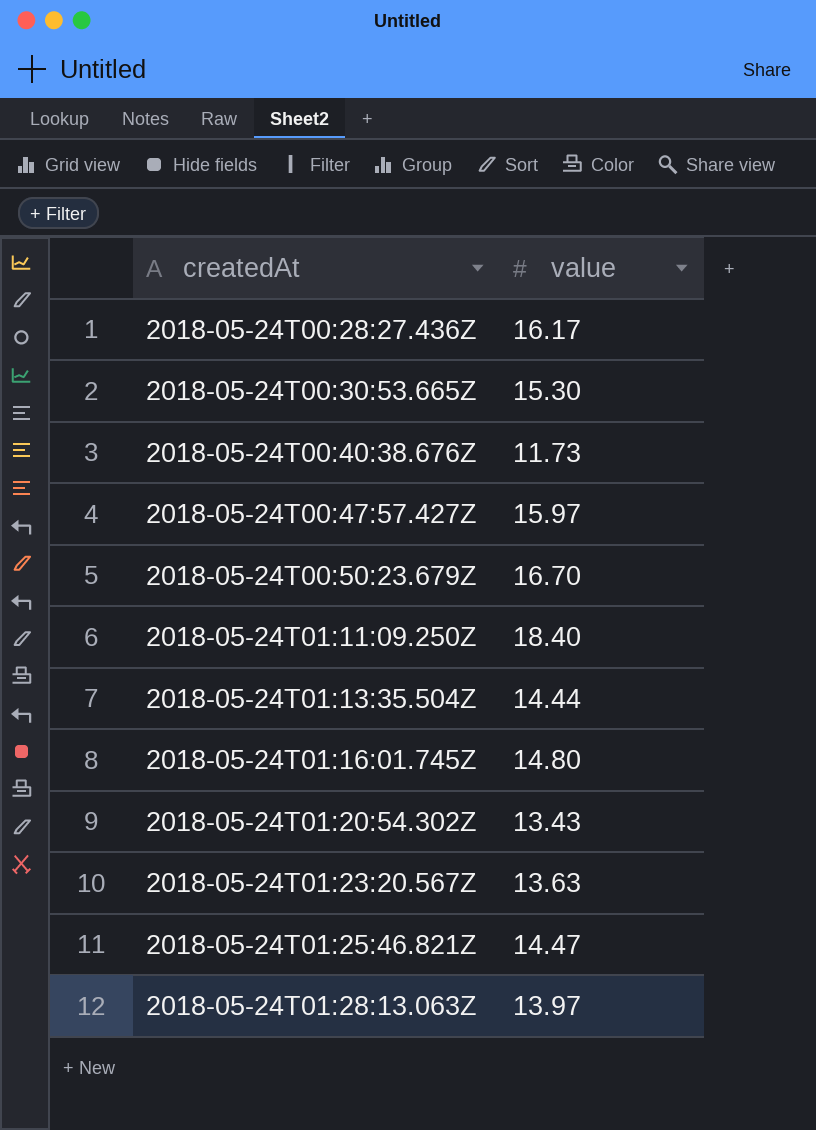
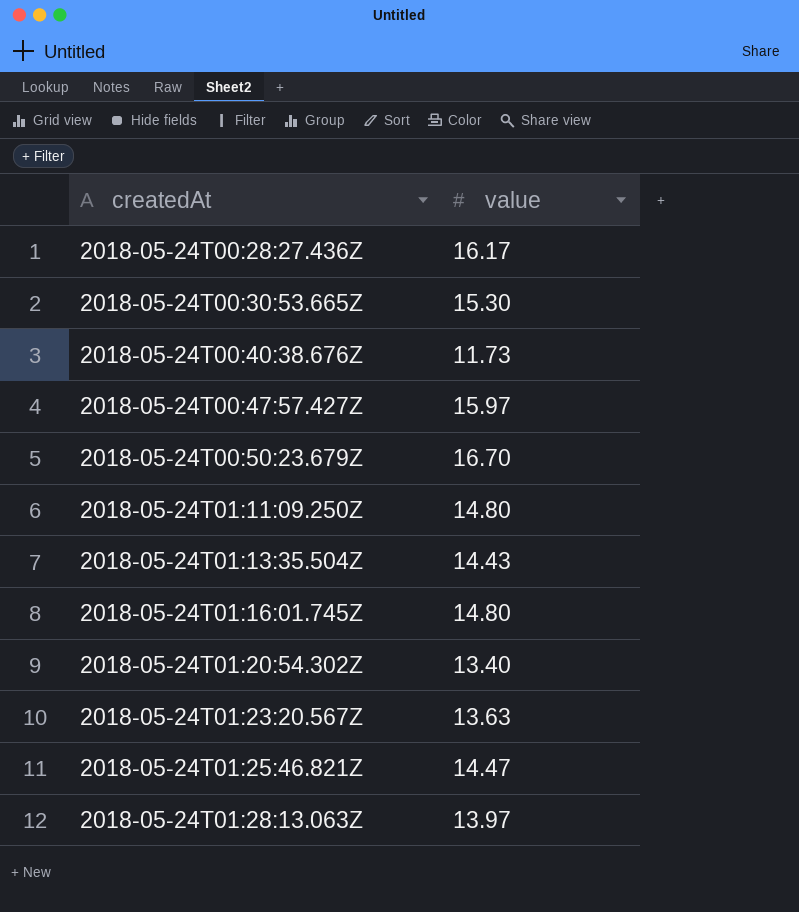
2018-05-24T01:11:09.250Z | value: 18.40 -> 14.80
2018-05-24T01:13:35.504Z | value: 14.44 -> 14.43
2018-05-24T01:20:54.302Z | value: 13.43 -> 13.40

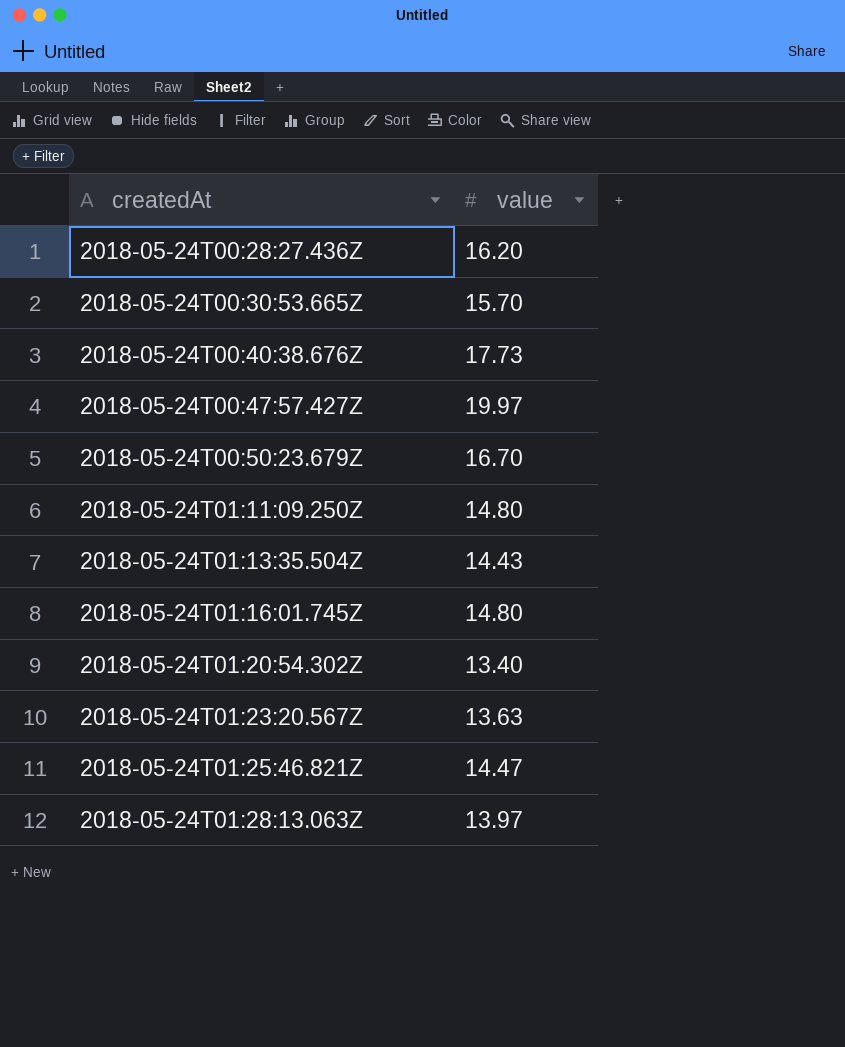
2018-05-24T00:28:27.436Z | value: 16.17 -> 16.20
2018-05-24T00:30:53.665Z | value: 15.30 -> 15.70
2018-05-24T00:40:38.676Z | value: 11.73 -> 17.73
2018-05-24T00:47:57.427Z | value: 15.97 -> 19.97

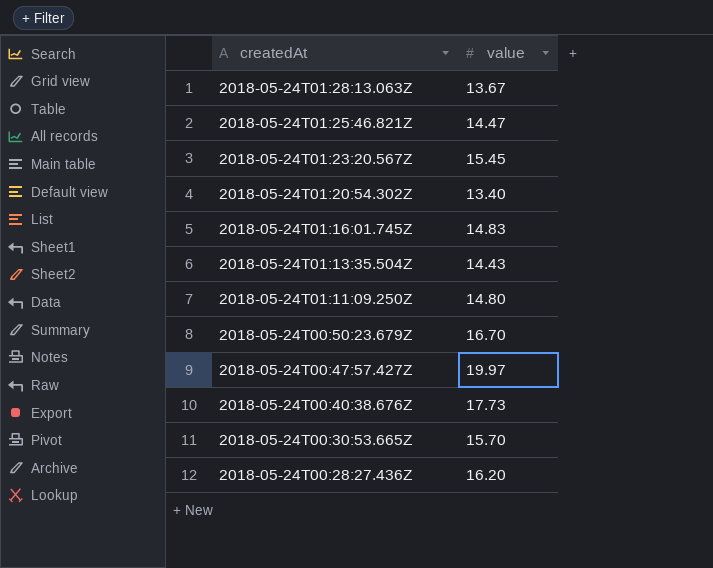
row order: createdAt ascending -> createdAt descending
2018-05-24T01:28:13.063Z | value: 13.97 -> 13.67
2018-05-24T01:23:20.567Z | value: 13.63 -> 15.45
2018-05-24T01:16:01.745Z | value: 14.80 -> 14.83

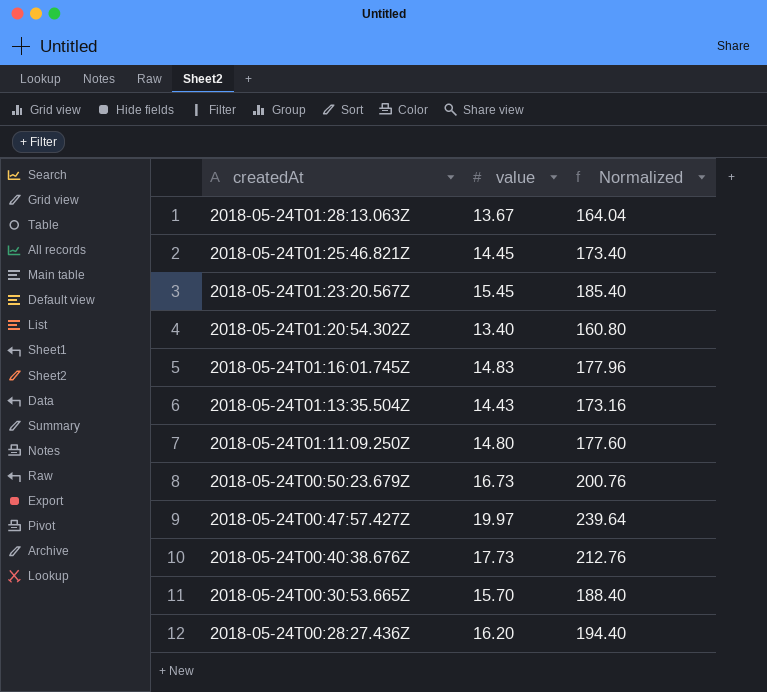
column Normalized | formula: none -> [value] * 12
2018-05-24T01:25:46.821Z | value: 14.47 -> 14.45
2018-05-24T00:50:23.679Z | value: 16.70 -> 16.73

